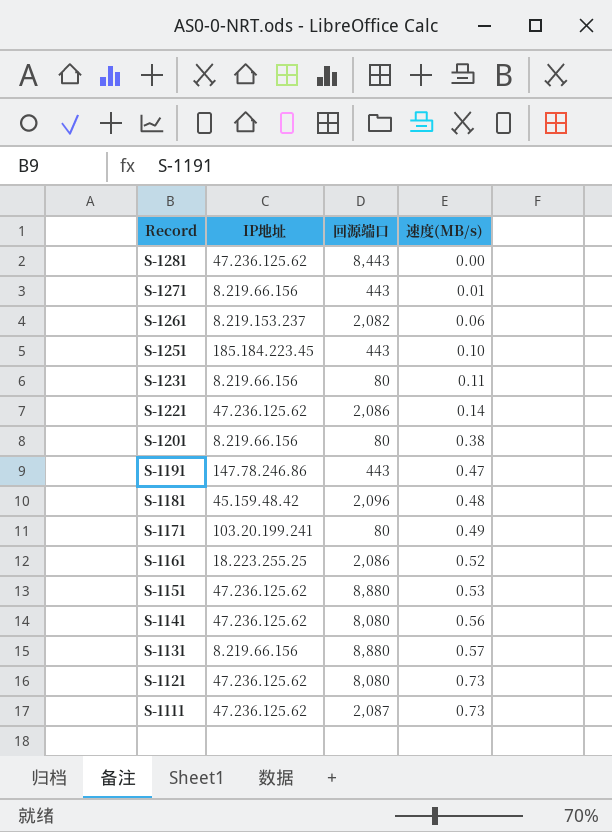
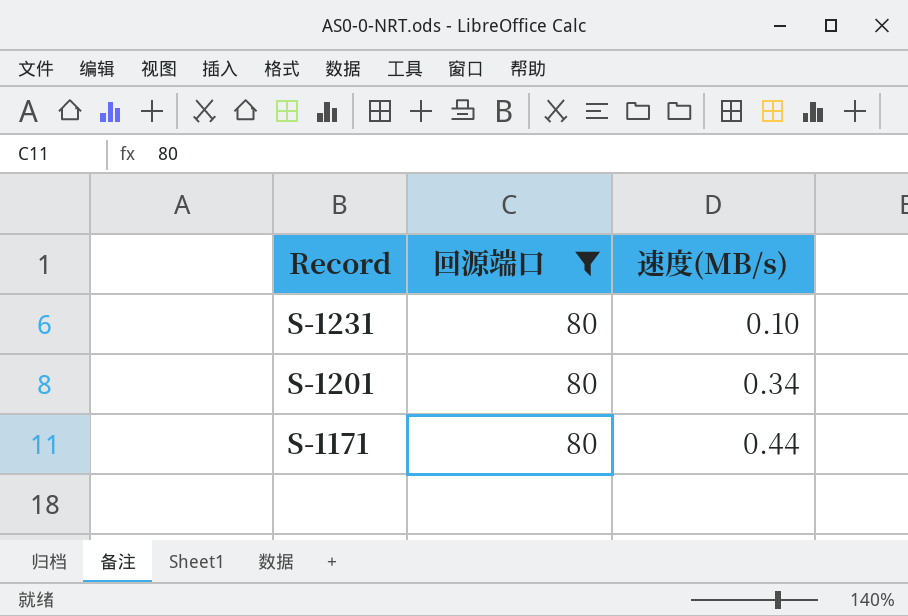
filter: none -> 回源端口 = 80
column IP地址 | position: 2 -> none
S-1231 | 速度(MB/s): 0.11 -> 0.10
S-1201 | 速度(MB/s): 0.38 -> 0.34
S-1171 | 速度(MB/s): 0.49 -> 0.44

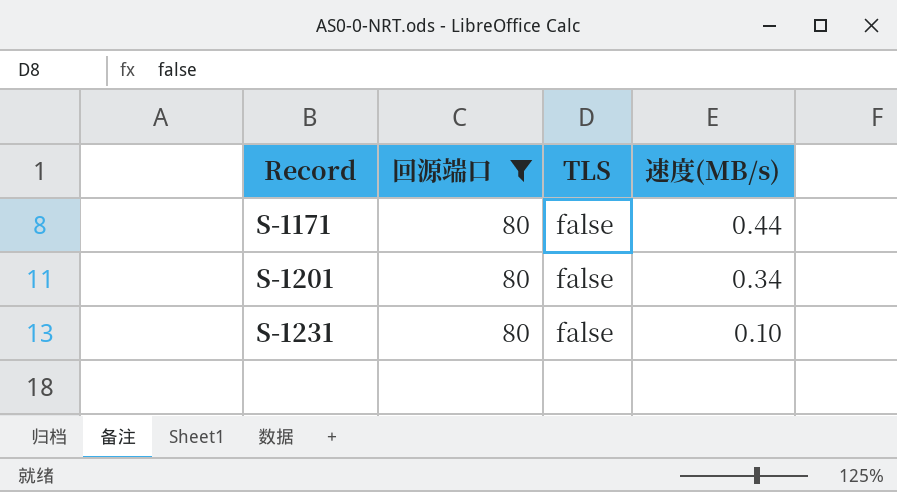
row order: Record descending -> Record ascending
column TLS | position: none -> 3

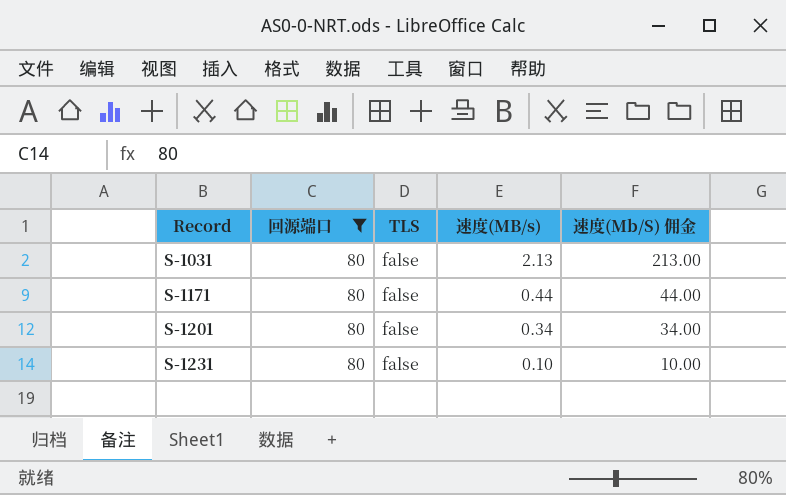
column 速度(Mb/S) 佣金 | formula: none -> [速度(MB/s)] * 100
row S-1031: none -> 80 | false | 2.13 | 213.00

